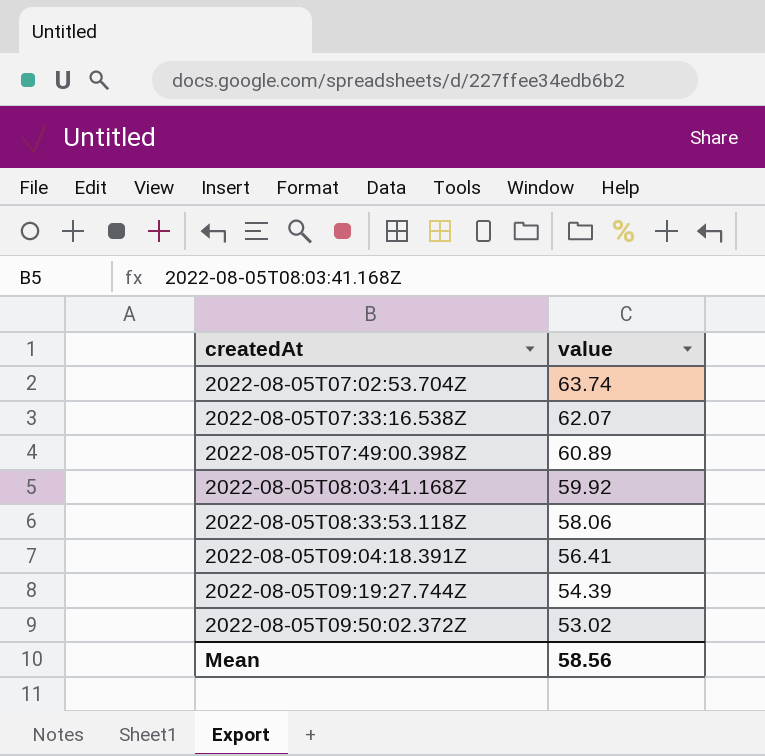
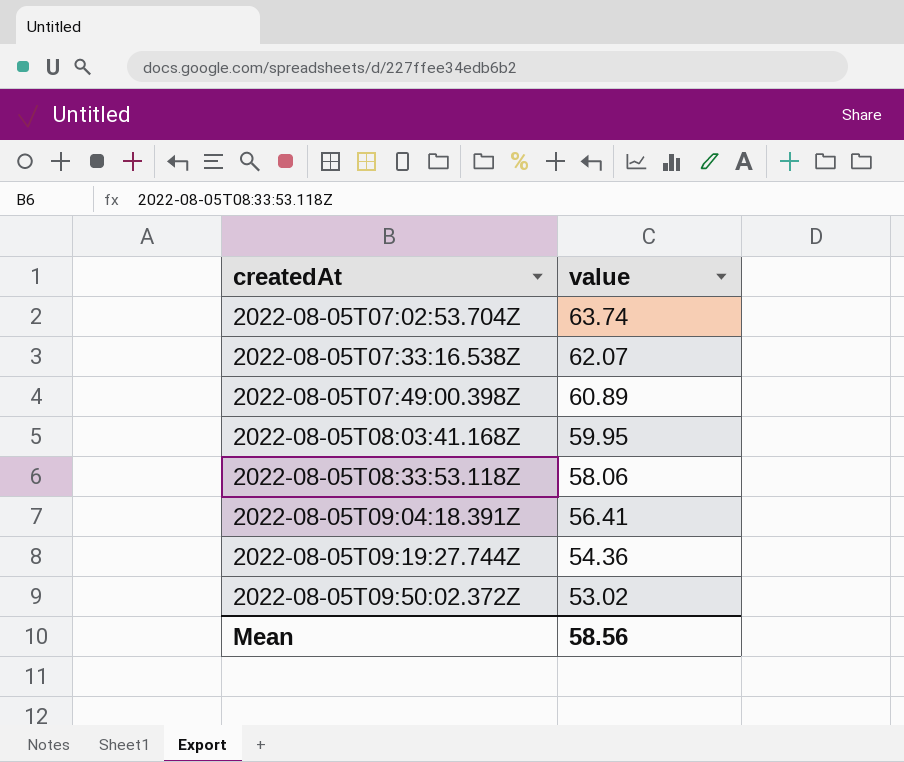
2022-08-05T08:03:41.168Z | value: 59.92 -> 59.95
2022-08-05T09:19:27.744Z | value: 54.39 -> 54.36

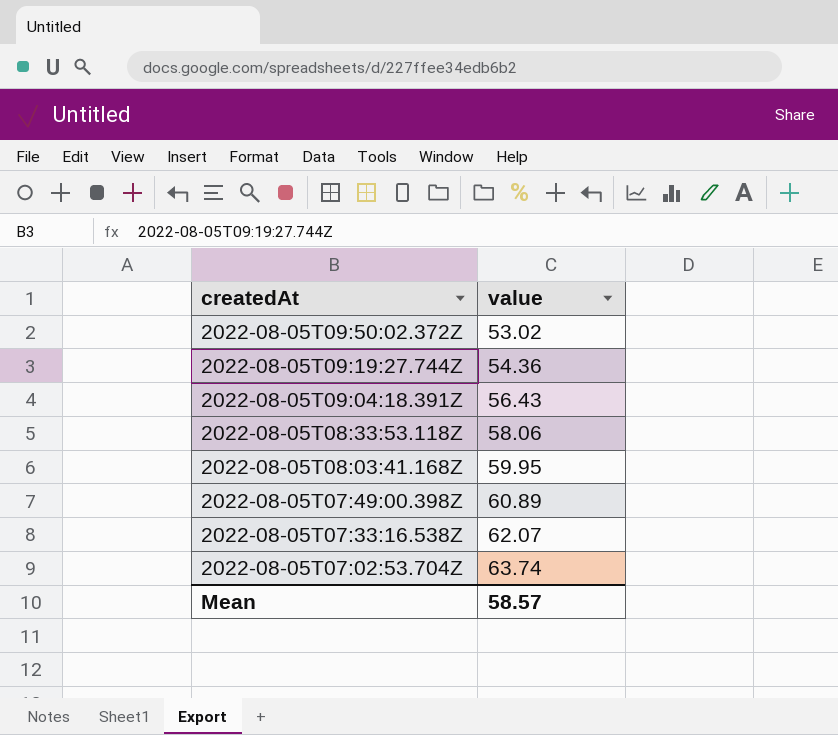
row order: createdAt ascending -> createdAt descending
2022-08-05T09:04:18.391Z | value: 56.41 -> 56.43
Mean | value: 58.56 -> 58.57

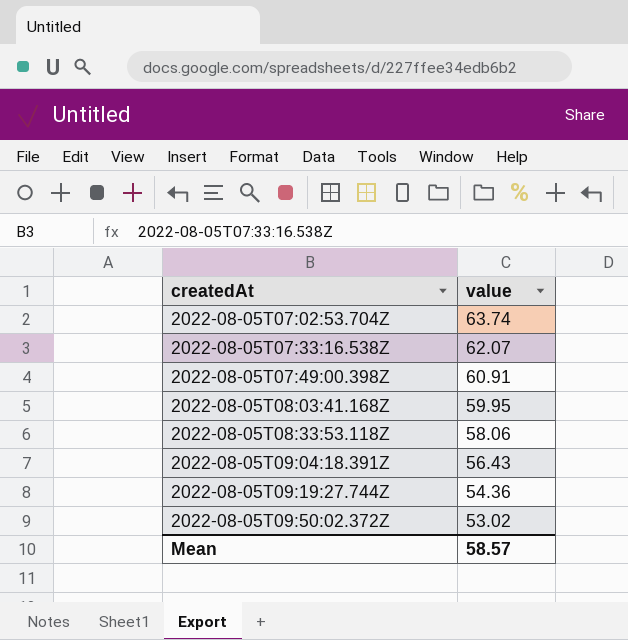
row order: createdAt descending -> createdAt ascending
2022-08-05T07:49:00.398Z | value: 60.89 -> 60.91

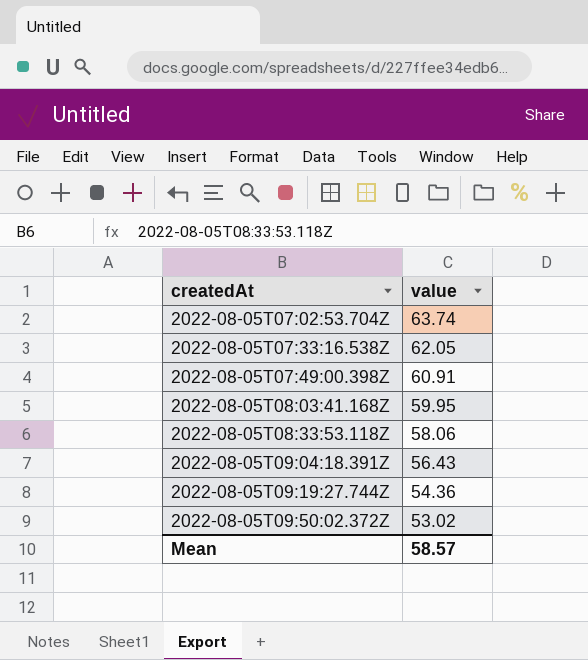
2022-08-05T07:33:16.538Z | value: 62.07 -> 62.05

